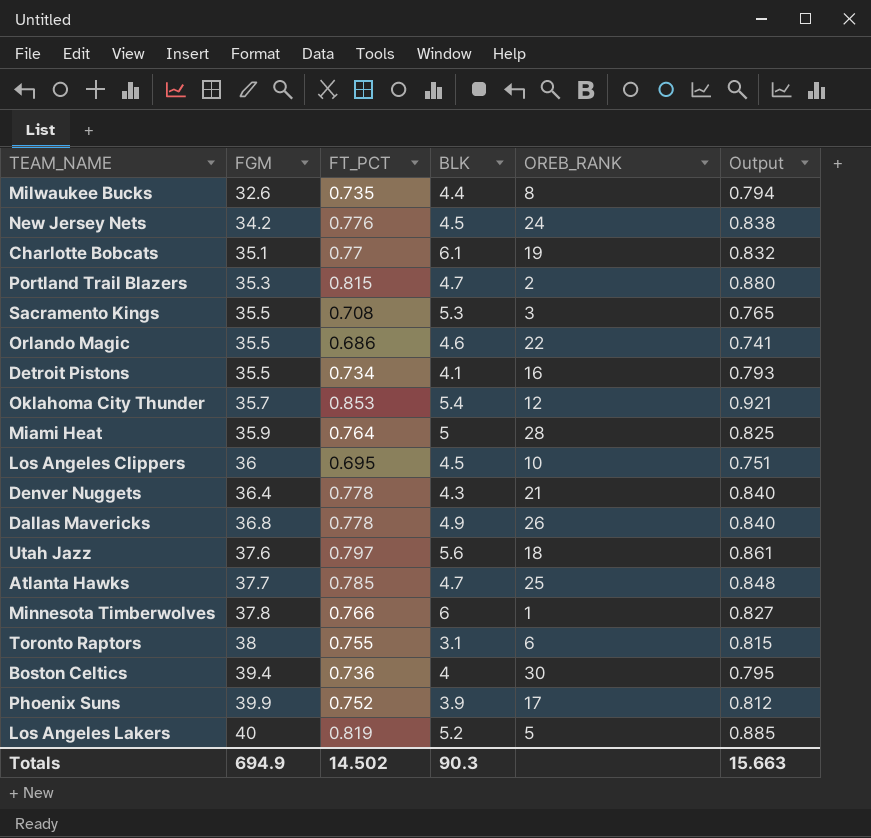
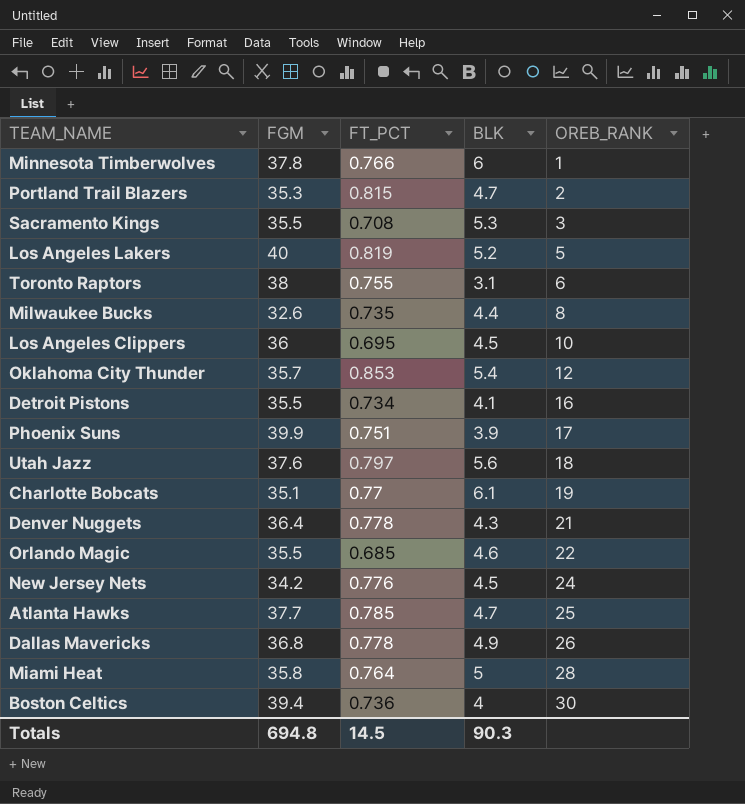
row order: FGM ascending -> OREB_RANK ascending
column Output | formula: [FT_PCT] * 1.08 -> none
Phoenix Suns | FT_PCT: 0.752 -> 0.751
Orlando Magic | FT_PCT: 0.686 -> 0.685
Miami Heat | FGM: 35.9 -> 35.8
Totals | FGM: 694.9 -> 694.8
Totals | FT_PCT: 14.502 -> 14.5

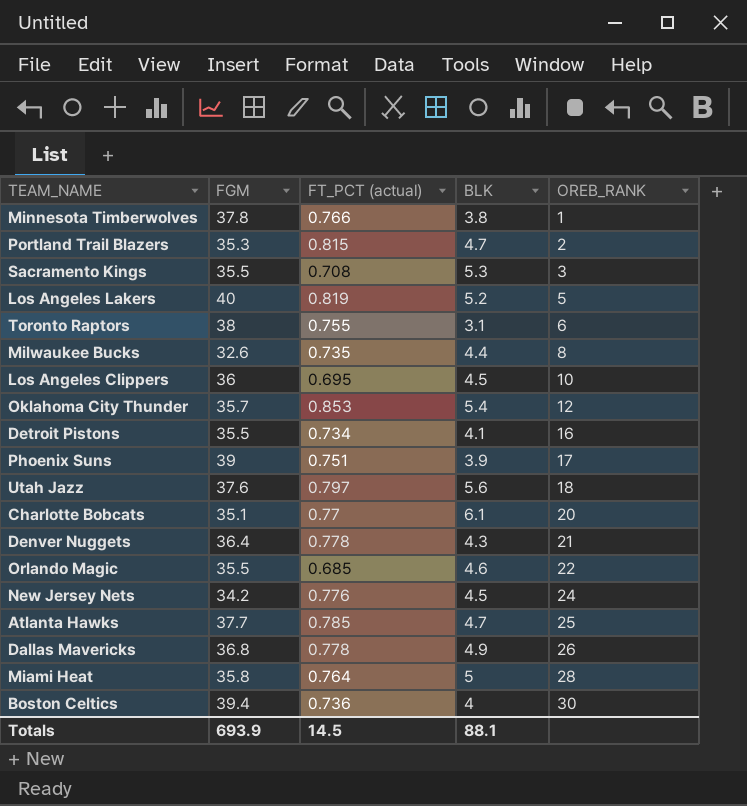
column name: FT_PCT -> FT_PCT (actual)
Minnesota Timberwolves | BLK: 6 -> 3.8
Phoenix Suns | FGM: 39.9 -> 39
Charlotte Bobcats | OREB_RANK: 19 -> 20
Totals | FGM: 694.8 -> 693.9
Totals | BLK: 90.3 -> 88.1

